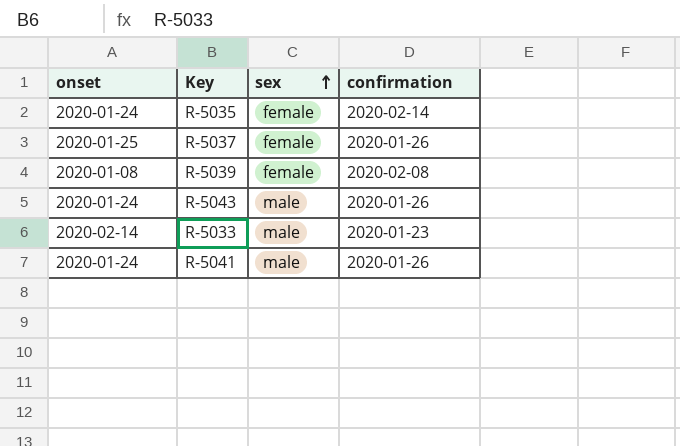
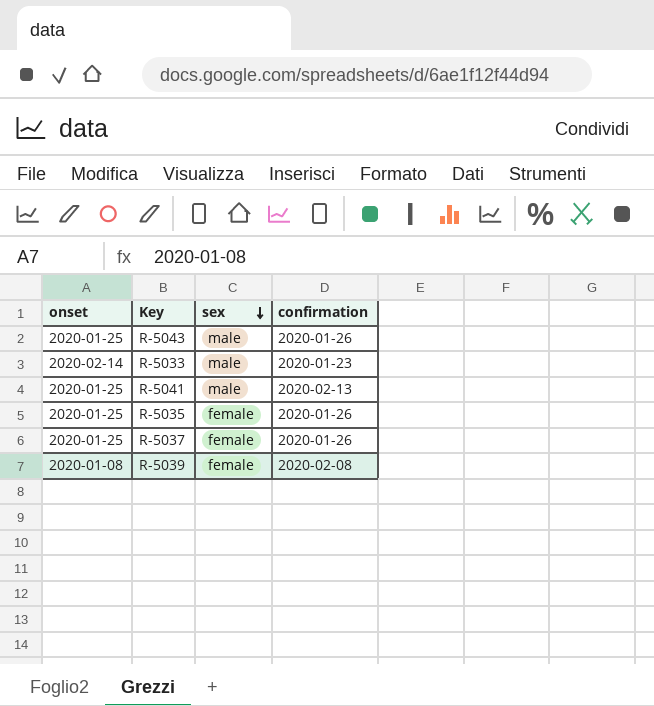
row order: sex ascending -> sex descending
R-5043 | onset: 2020-01-24 -> 2020-01-25
R-5041 | onset: 2020-01-24 -> 2020-01-25
R-5041 | confirmation: 2020-01-26 -> 2020-02-13
R-5035 | onset: 2020-01-24 -> 2020-01-25
R-5035 | confirmation: 2020-02-14 -> 2020-01-26

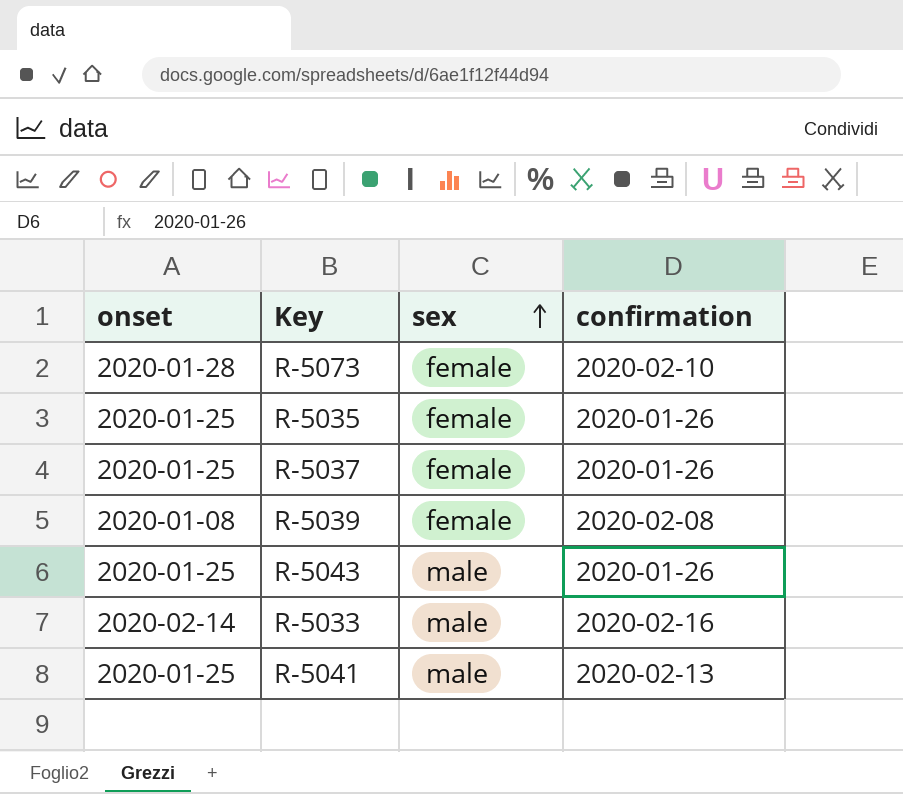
row order: sex descending -> sex ascending
row R-5073: none -> 2020-01-28 | female | 2020-02-10
R-5033 | confirmation: 2020-01-23 -> 2020-02-16

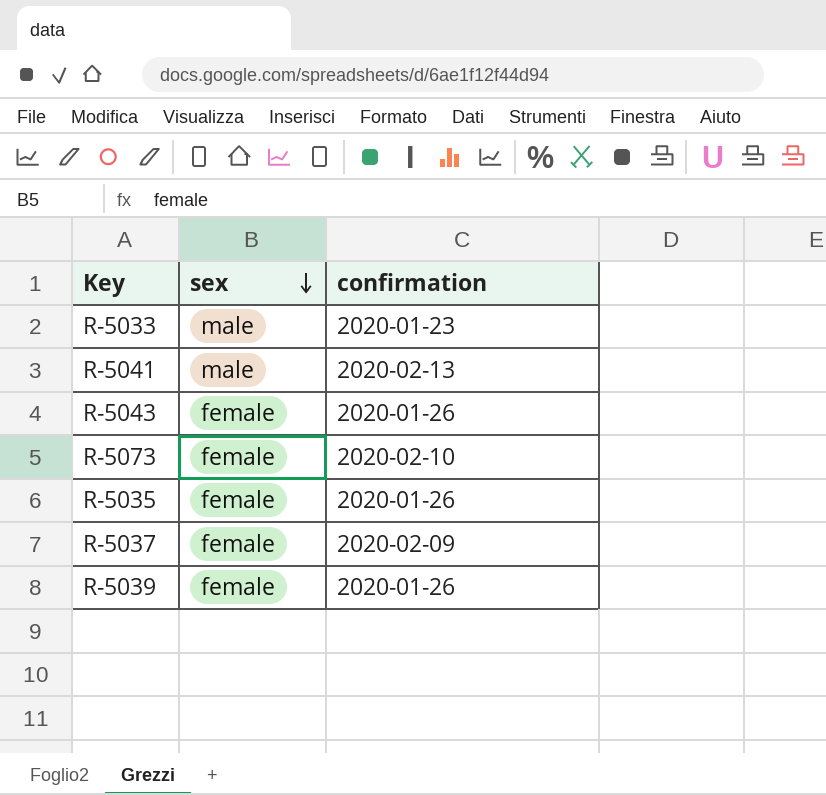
row order: sex ascending -> sex descending
column onset | position: 1 -> none
R-5033 | confirmation: 2020-02-16 -> 2020-01-23
R-5043 | sex: male -> female
R-5037 | confirmation: 2020-01-26 -> 2020-02-09
R-5039 | confirmation: 2020-02-08 -> 2020-01-26

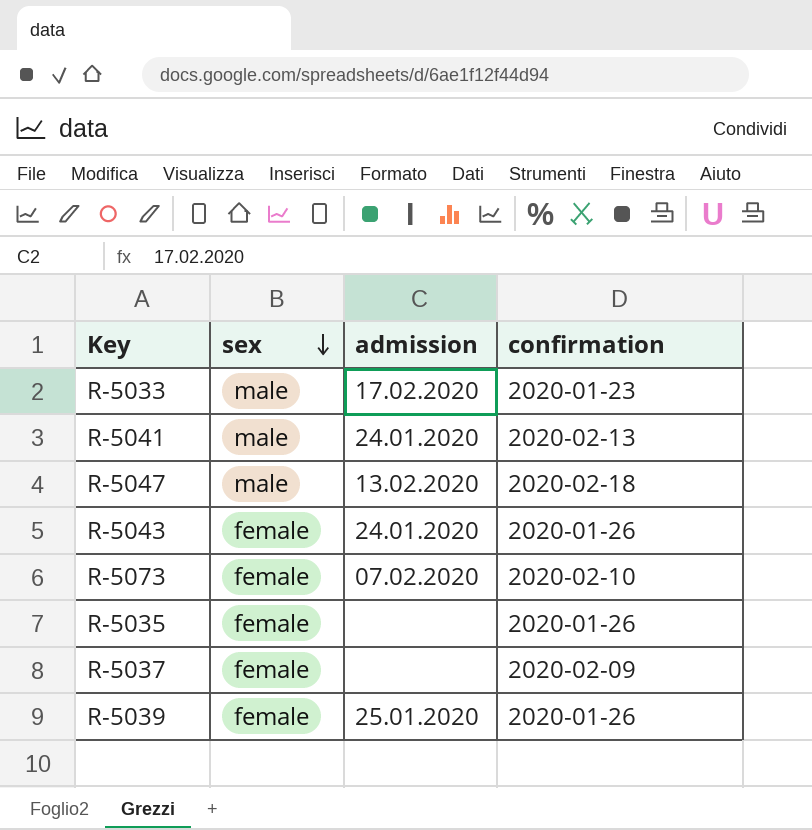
column admission | position: none -> 3
row R-5047: none -> male | 13.02.2020 | 2020-02-18

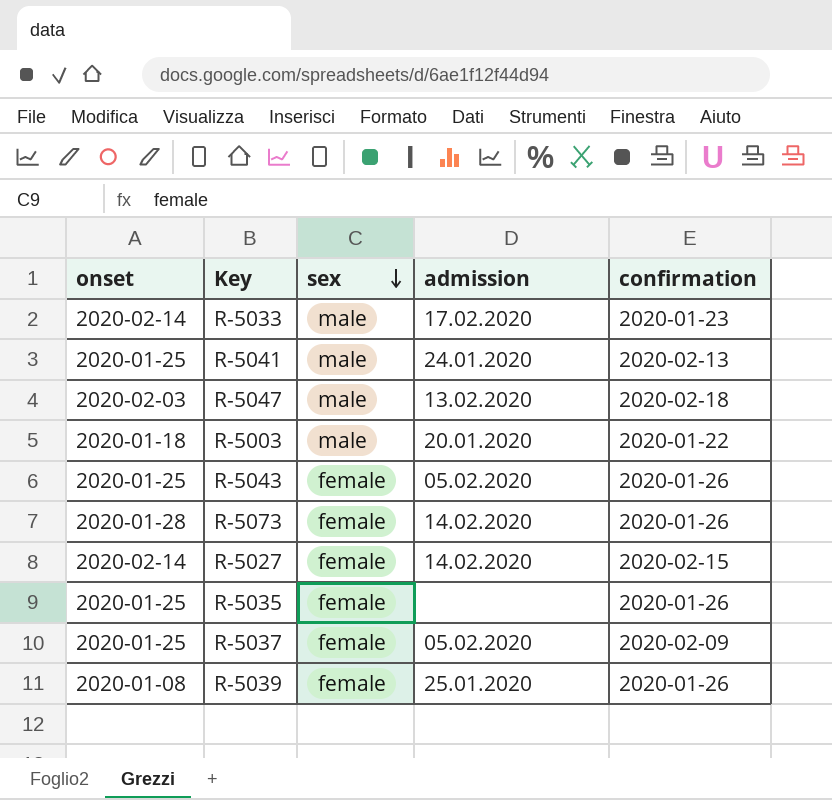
column onset | position: none -> 1
row R-5003: none -> 2020-01-18 | male | 20.01.2020 | 2020-01-22
R-5043 | admission: 24.01.2020 -> 05.02.2020
R-5073 | admission: 07.02.2020 -> 14.02.2020
R-5073 | confirmation: 2020-02-10 -> 2020-01-26
row R-5027: none -> 2020-02-14 | female | 14.02.2020 | 2020-02-15
R-5037 | admission: none -> 05.02.2020

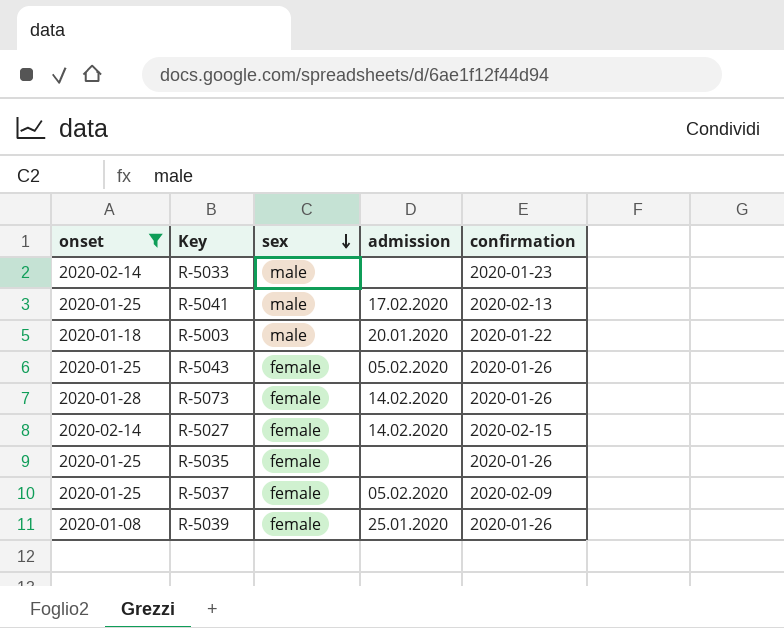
filter: none -> onset != 2020-02-03
R-5033 | admission: 17.02.2020 -> none
R-5041 | admission: 24.01.2020 -> 17.02.2020

